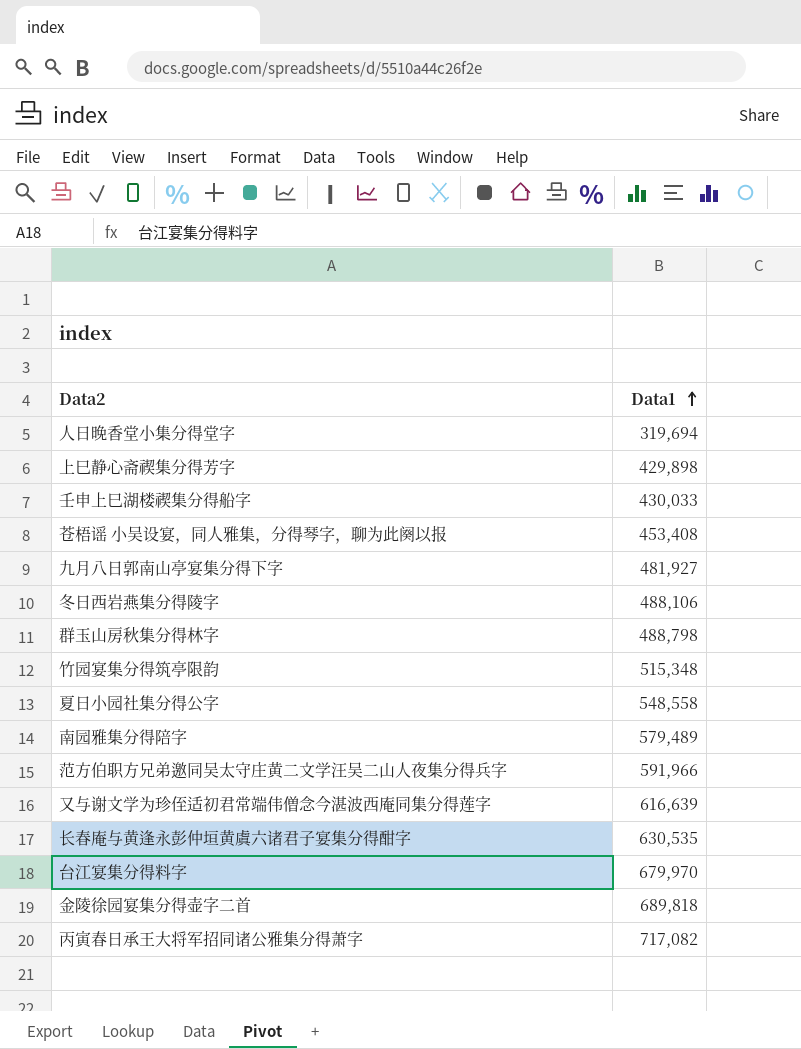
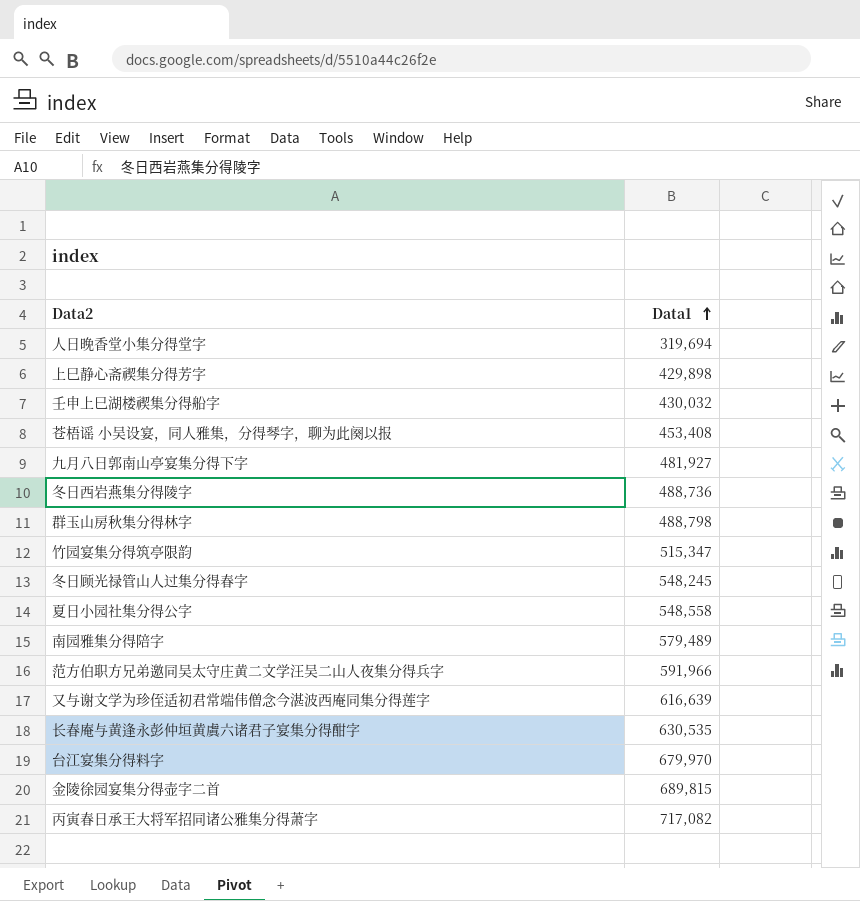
壬申上巳湖楼禊集分得船字 | Data1: 430,033 -> 430,032
冬日西岩燕集分得陵字 | Data1: 488,106 -> 488,736
竹园宴集分得筑亭限韵 | Data1: 515,348 -> 515,347
row 冬日顾光禄管山人过集分得春字: none -> 548,245
金陵徐园宴集分得壶字二首 | Data1: 689,818 -> 689,815

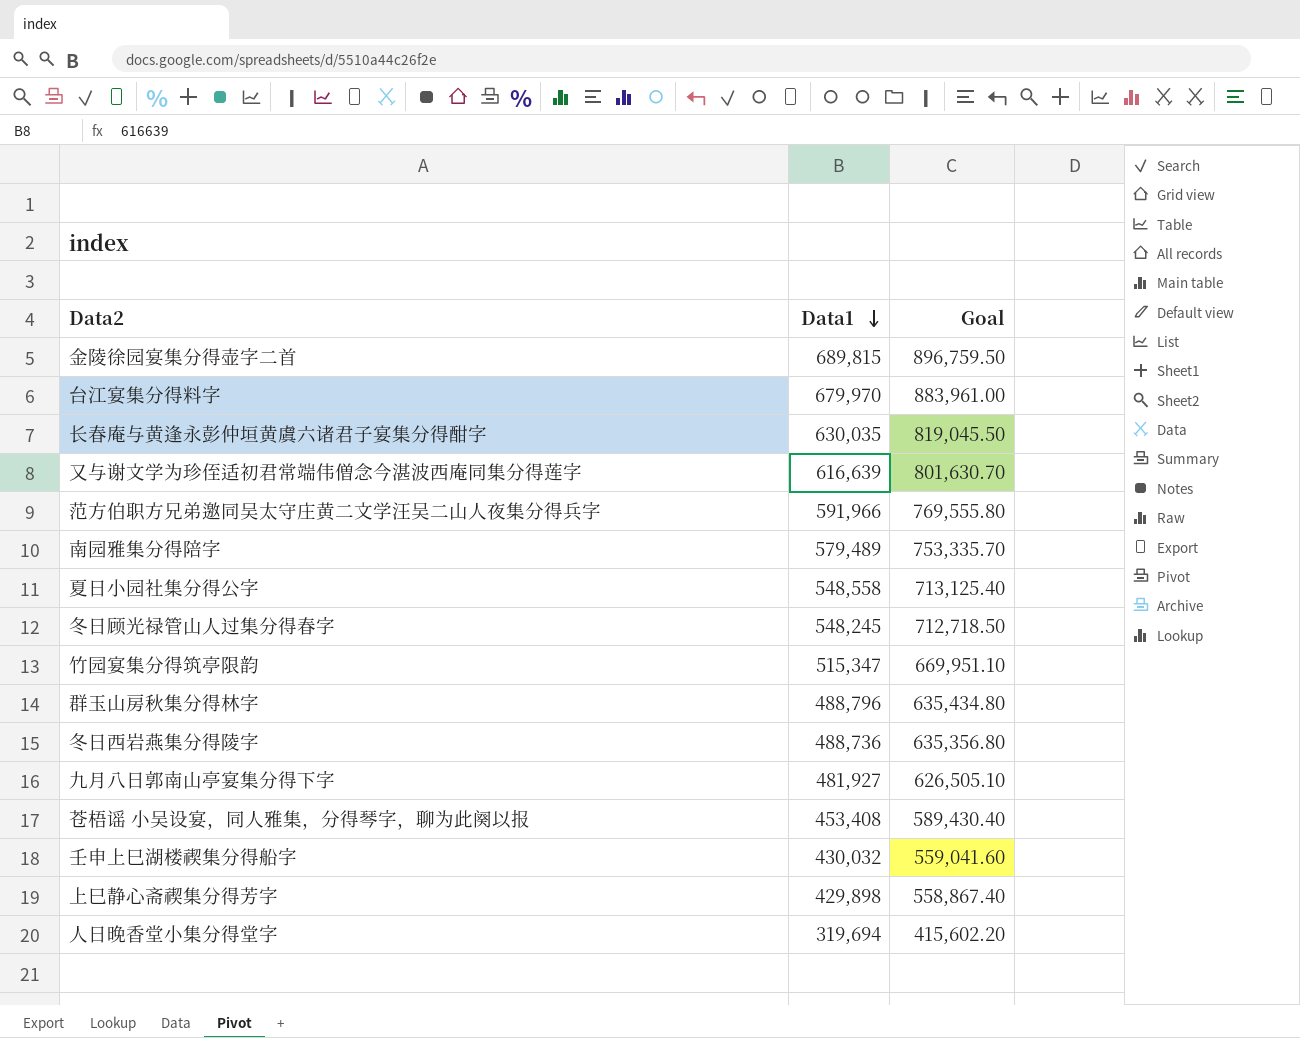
row order: Data1 ascending -> Data1 descending
column Goal | formula: none -> [Data1] * 1.3
row 丙寅春日承王大将军招同诸公雅集分得萧字: 717,082 -> none
长春庵与黄逢永彭仲垣黄虞六诸君子宴集分得酣字 | Data1: 630,535 -> 630,035
群玉山房秋集分得林字 | Data1: 488,798 -> 488,796

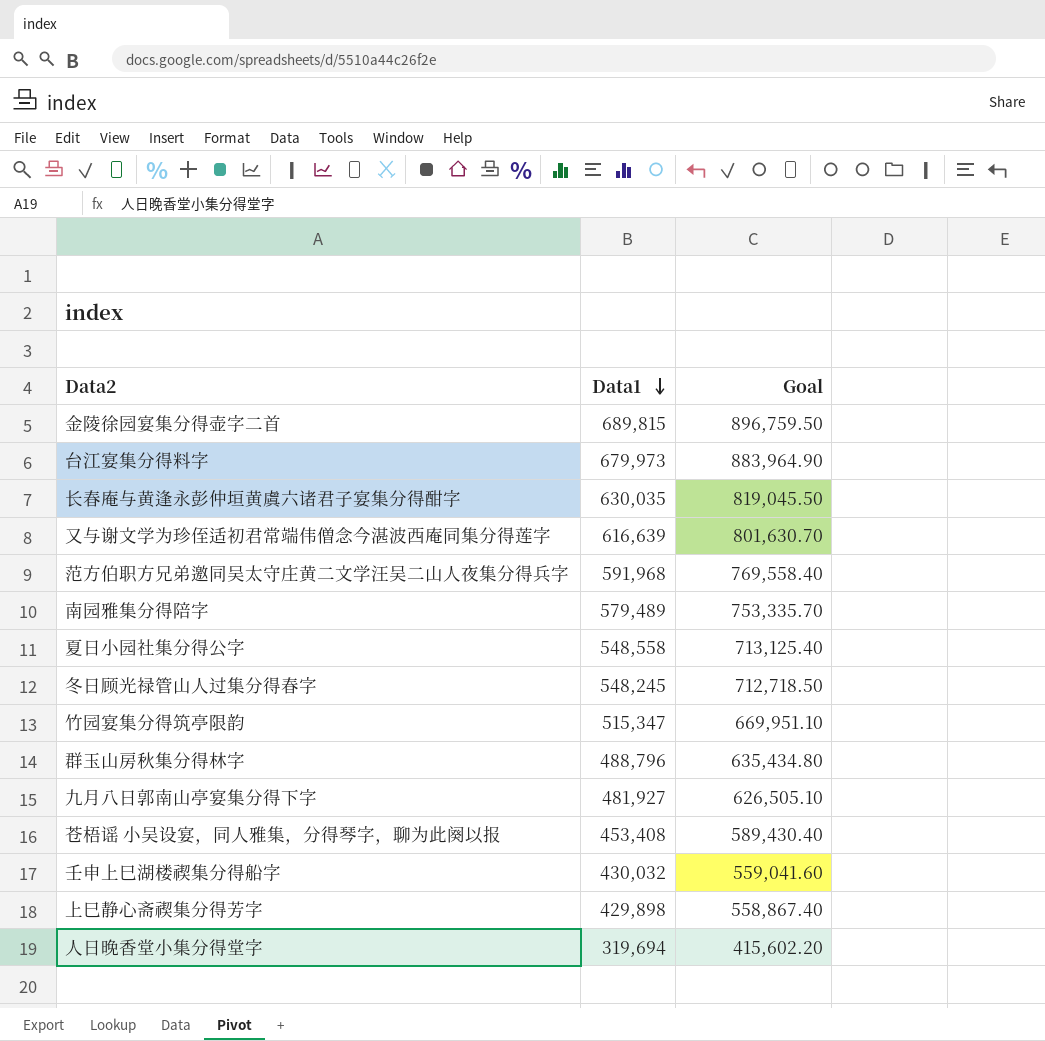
row 冬日西岩燕集分得陵字: 488,736 | 635,356.80 -> none
台江宴集分得料字 | Data1: 679,970 -> 679,973
台江宴集分得料字 | Goal: 883,961.00 -> 883,964.90
范方伯职方兄弟邀同吴太守庄黄二文学汪吴二山人夜集分得兵字 | Data1: 591,966 -> 591,968
范方伯职方兄弟邀同吴太守庄黄二文学汪吴二山人夜集分得兵字 | Goal: 769,555.80 -> 769,558.40

